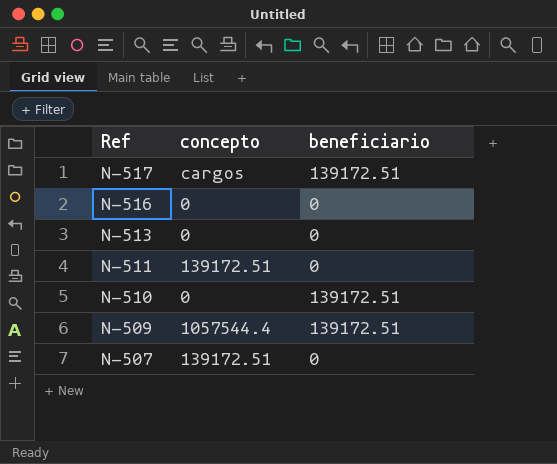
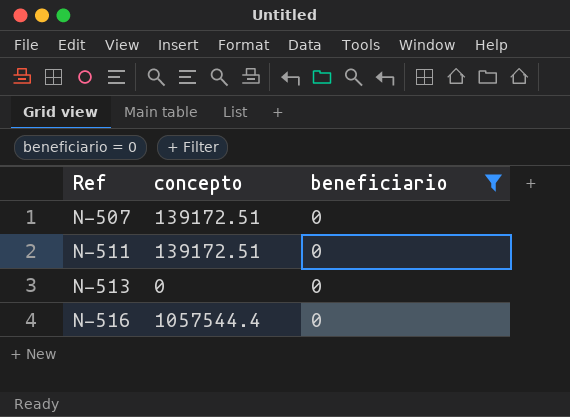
filter: none -> beneficiario = 0
row order: Ref descending -> Ref ascending
N-516 | concepto: 0 -> 1057544.4

